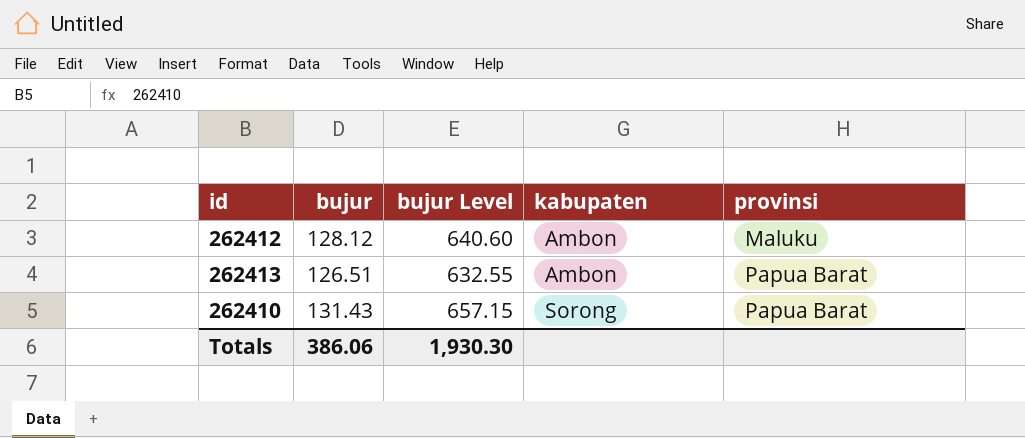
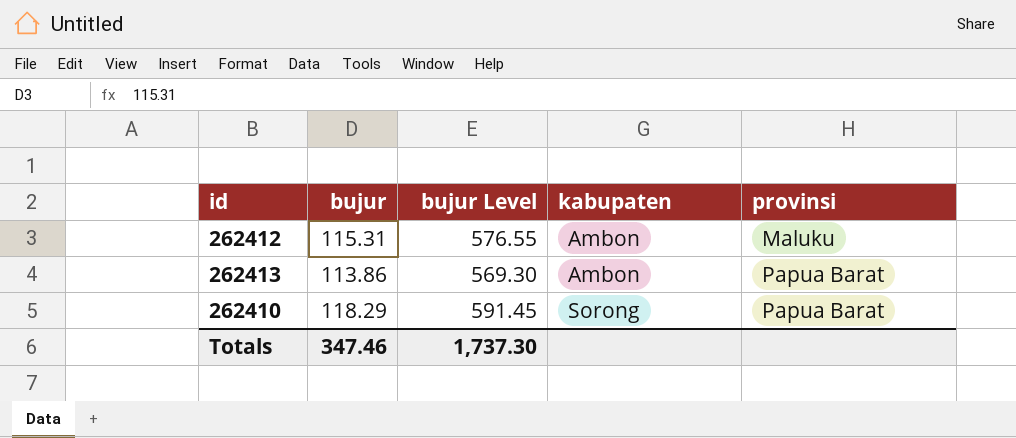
262412 | bujur: 128.12 -> 115.31
262412 | bujur Level: 640.60 -> 576.55
262413 | bujur: 126.51 -> 113.86
262413 | bujur Level: 632.55 -> 569.30
262410 | bujur: 131.43 -> 118.29
262410 | bujur Level: 657.15 -> 591.45
Totals | bujur: 386.06 -> 347.46
Totals | bujur Level: 1,930.30 -> 1,737.30

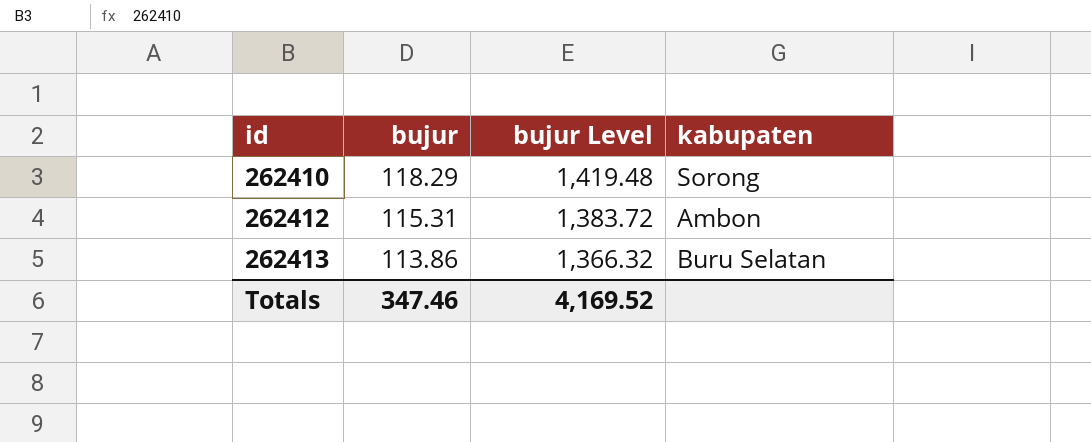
row order: kabupaten ascending -> id ascending
column provinsi | position: 5 -> none
column bujur Level | formula: [bujur] * 5 -> [bujur] * 12
262413 | kabupaten: Ambon -> Buru Selatan
Totals | bujur Level: 1,737.30 -> 4,169.52

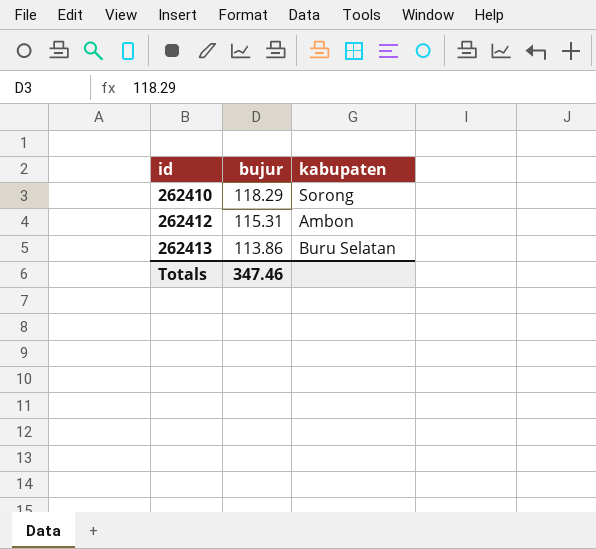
column bujur Level | formula: [bujur] * 12 -> none

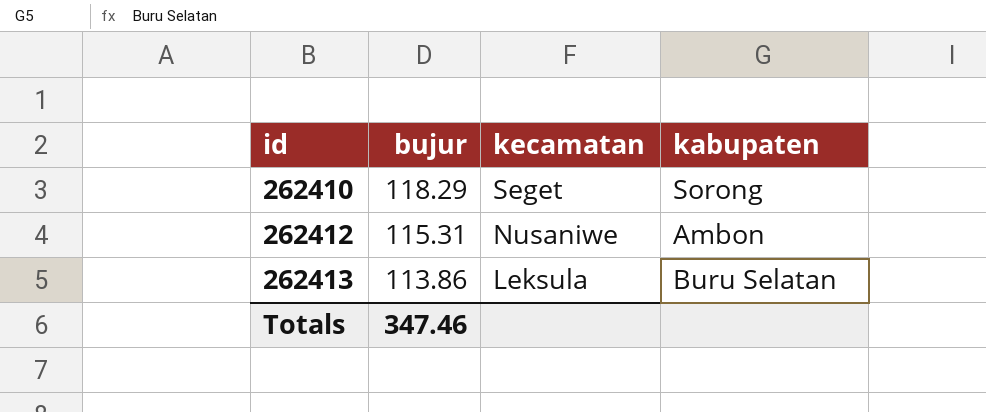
column kecamatan | position: none -> 3

